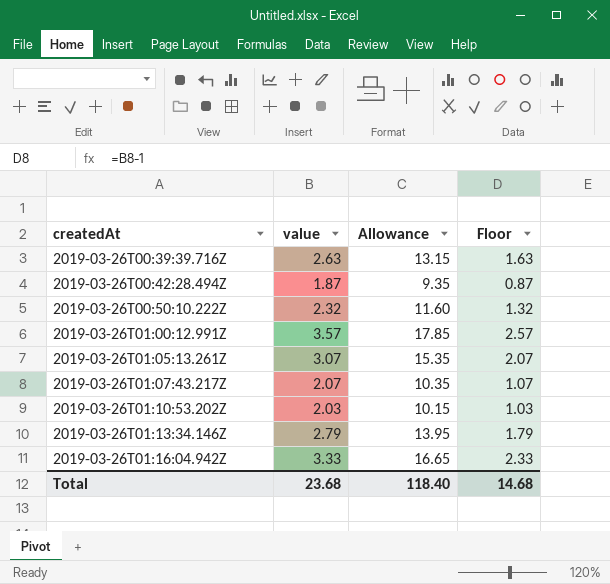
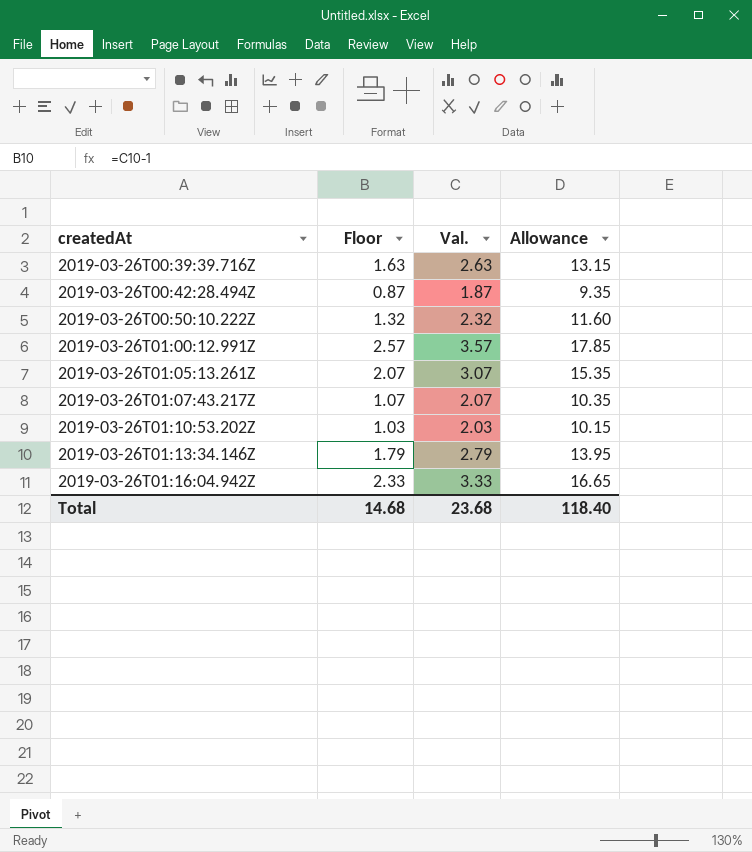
column Floor | position: 4 -> 2
column name: value -> Val.

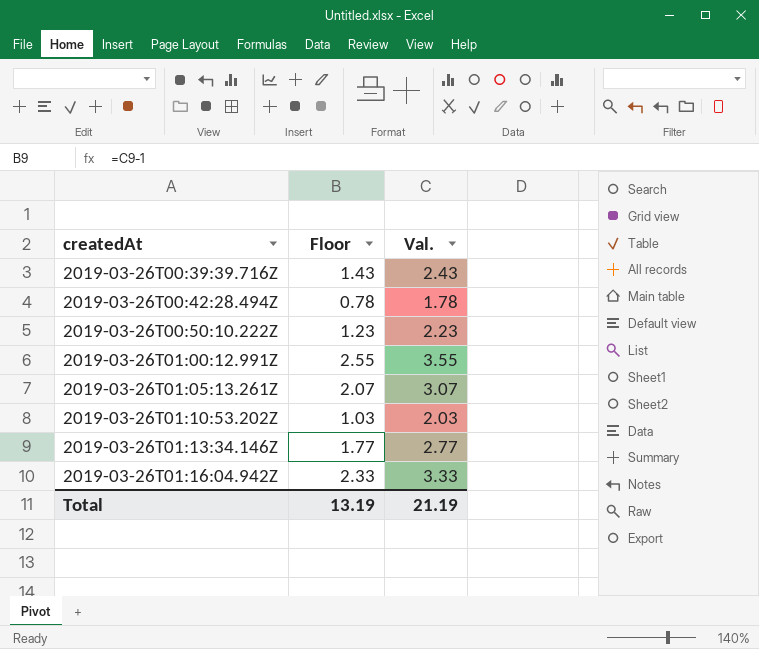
column Allowance | formula: [Val.] * 5 -> none
row 2019-03-26T01:07:43.217Z: 1.07 | 2.07 | 10.35 -> none
2019-03-26T00:39:39.716Z | Floor: 1.63 -> 1.43
2019-03-26T00:39:39.716Z | Val.: 2.63 -> 2.43
2019-03-26T00:42:28.494Z | Floor: 0.87 -> 0.78
2019-03-26T00:42:28.494Z | Val.: 1.87 -> 1.78
2019-03-26T00:50:10.222Z | Floor: 1.32 -> 1.23
2019-03-26T00:50:10.222Z | Val.: 2.32 -> 2.23
2019-03-26T01:00:12.991Z | Floor: 2.57 -> 2.55
2019-03-26T01:00:12.991Z | Val.: 3.57 -> 3.55
2019-03-26T01:13:34.146Z | Floor: 1.79 -> 1.77
2019-03-26T01:13:34.146Z | Val.: 2.79 -> 2.77
Total | Floor: 14.68 -> 13.19
Total | Val.: 23.68 -> 21.19

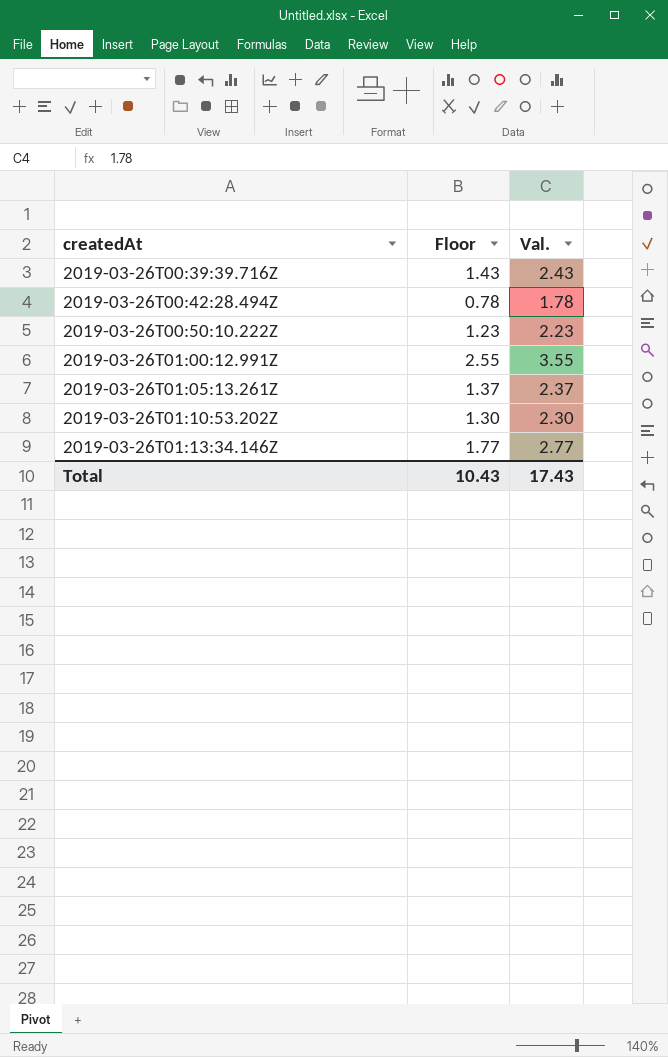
row 2019-03-26T01:16:04.942Z: 2.33 | 3.33 -> none
2019-03-26T01:05:13.261Z | Floor: 2.07 -> 1.37
2019-03-26T01:05:13.261Z | Val.: 3.07 -> 2.37
2019-03-26T01:10:53.202Z | Floor: 1.03 -> 1.30
2019-03-26T01:10:53.202Z | Val.: 2.03 -> 2.30
Total | Floor: 13.19 -> 10.43
Total | Val.: 21.19 -> 17.43

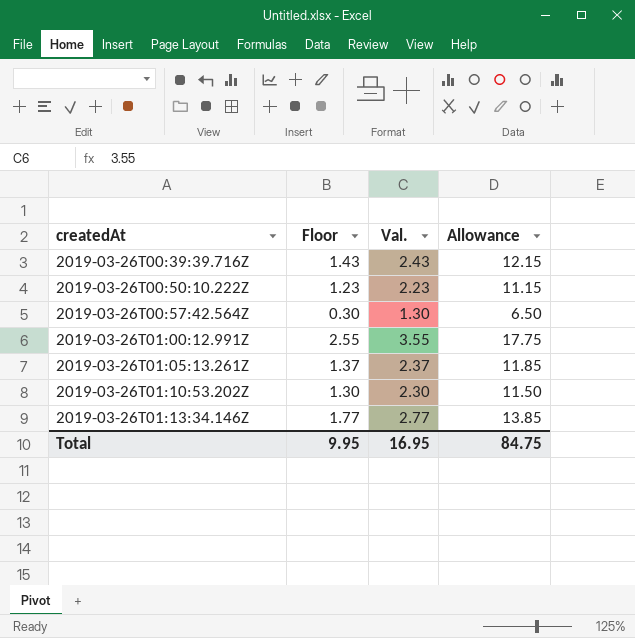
column Allowance | formula: none -> [Val.] * 5
row 2019-03-26T00:42:28.494Z: 0.78 | 1.78 -> none
row 2019-03-26T00:57:42.564Z: none -> 0.30 | 1.30 | 6.50
Total | Floor: 10.43 -> 9.95
Total | Val.: 17.43 -> 16.95

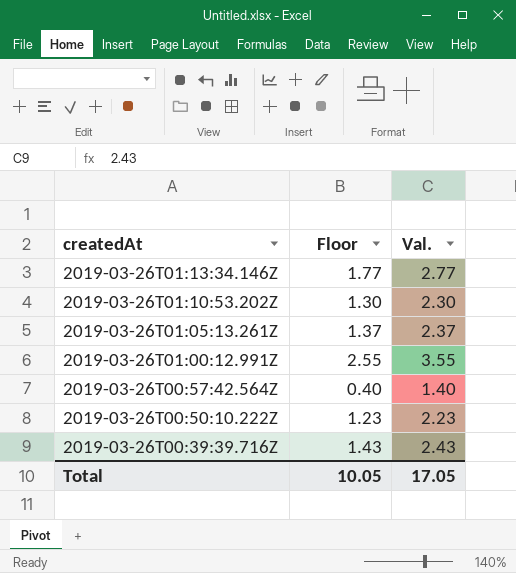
row order: createdAt ascending -> createdAt descending
column Allowance | formula: [Val.] * 5 -> none
2019-03-26T00:57:42.564Z | Floor: 0.30 -> 0.40
2019-03-26T00:57:42.564Z | Val.: 1.30 -> 1.40
Total | Floor: 9.95 -> 10.05
Total | Val.: 16.95 -> 17.05

